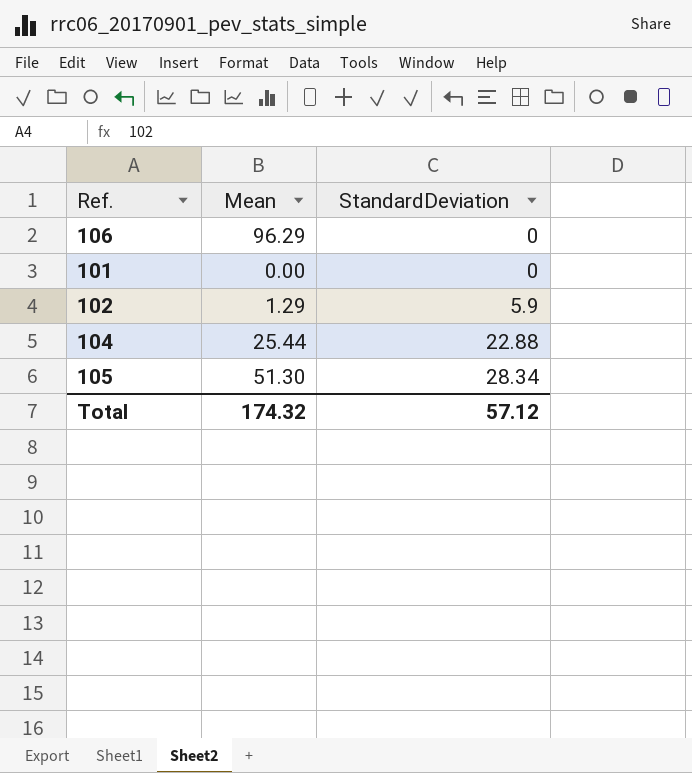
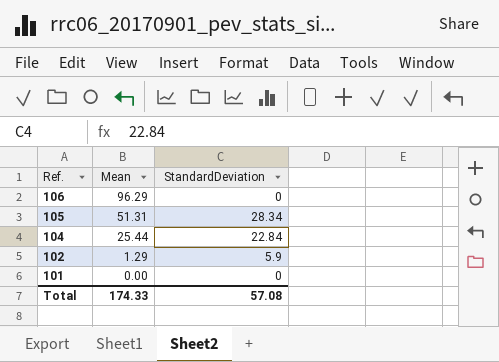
row order: StandardDeviation ascending -> Ref. descending
105 | Mean: 51.30 -> 51.31
104 | StandardDeviation: 22.88 -> 22.84
Total | Mean: 174.32 -> 174.33
Total | StandardDeviation: 57.12 -> 57.08

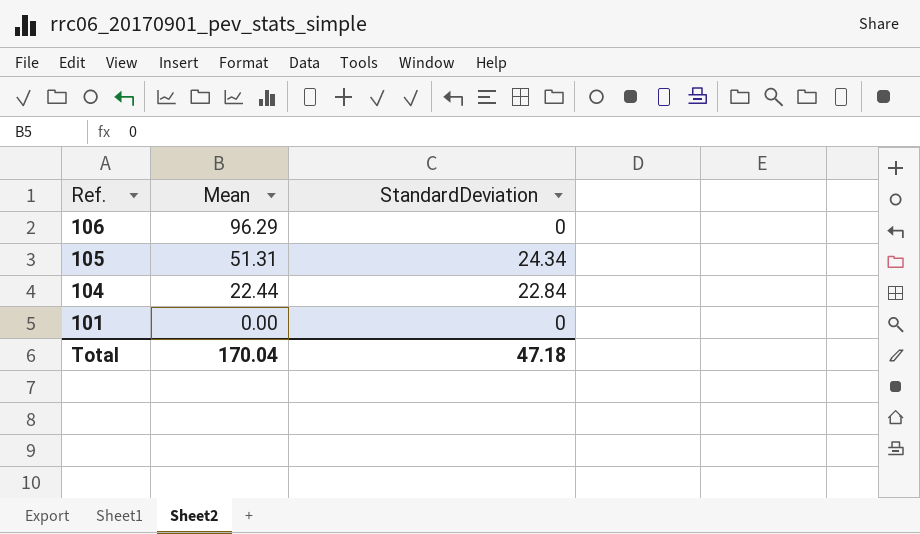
row 102: 1.29 | 5.9 -> none
105 | StandardDeviation: 28.34 -> 24.34
104 | Mean: 25.44 -> 22.44
Total | Mean: 174.33 -> 170.04
Total | StandardDeviation: 57.08 -> 47.18

